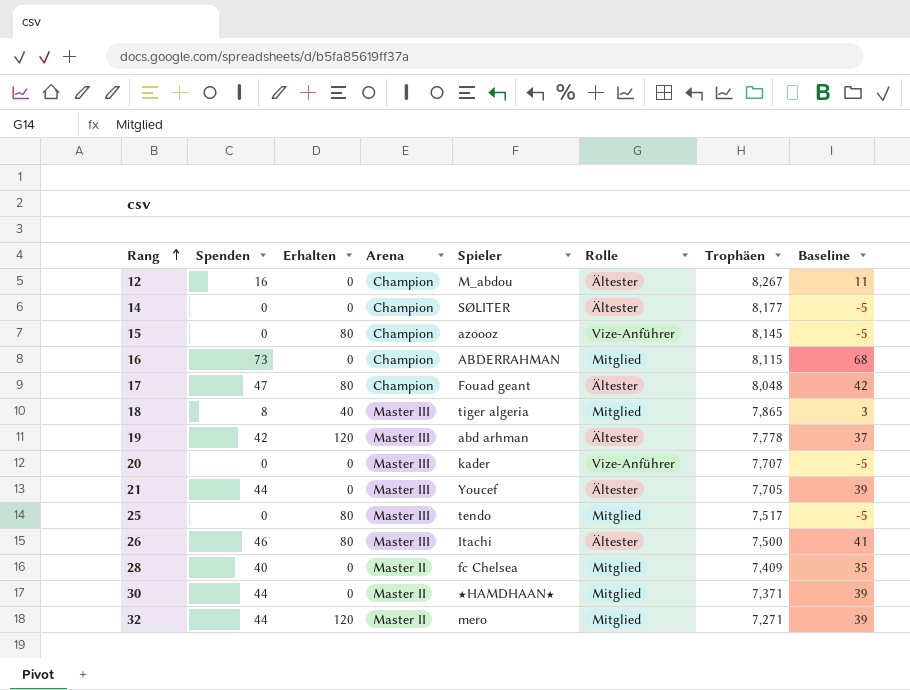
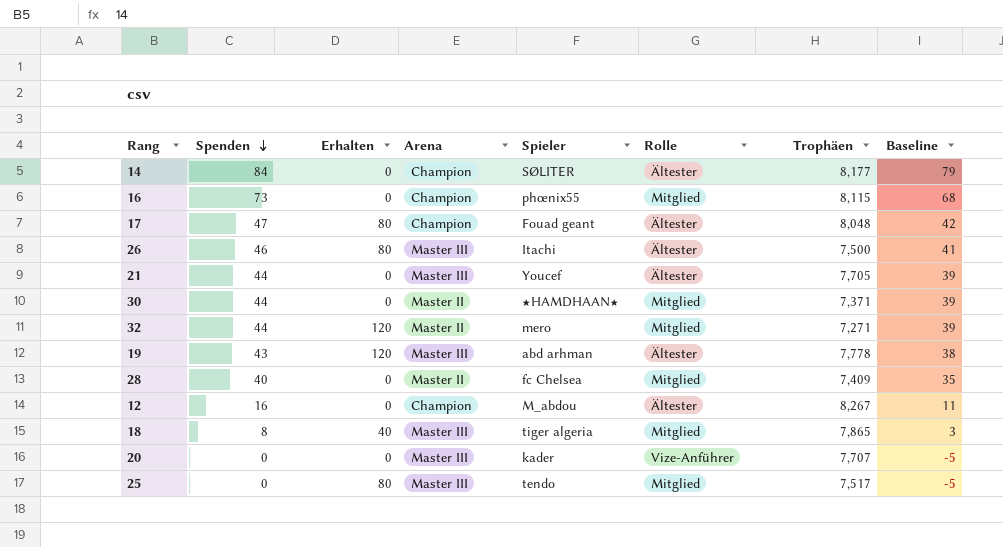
row order: Rang ascending -> Spenden descending
row 15: 0 | 80 | Champion | azoooz | Vize-Anführer | 8,145 | -5 -> none
14 | Spenden: 0 -> 84
14 | Baseline: -5 -> 79
16 | Spieler: ABDERRAHMAN -> phœnix55
19 | Spenden: 42 -> 43
19 | Baseline: 37 -> 38

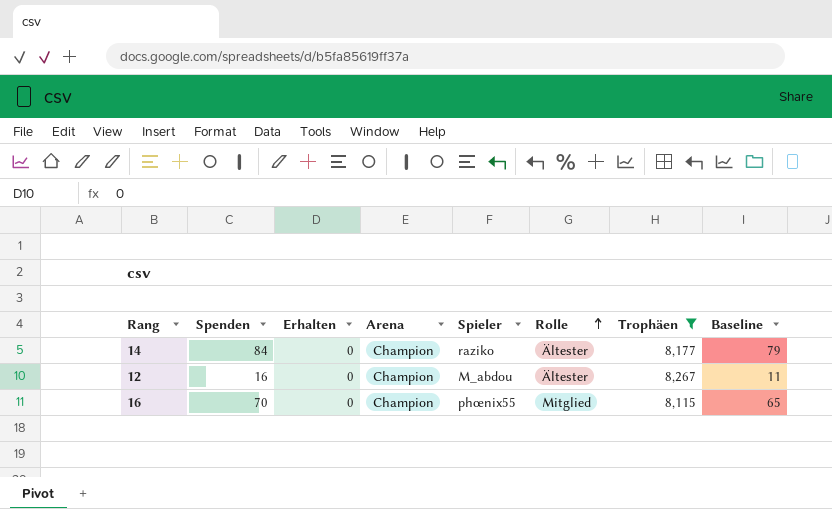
filter: none -> Trophäen >= 8,115
row order: Spenden descending -> Rolle ascending
14 | Spieler: SØLITER -> raziko
16 | Spenden: 73 -> 70
16 | Baseline: 68 -> 65

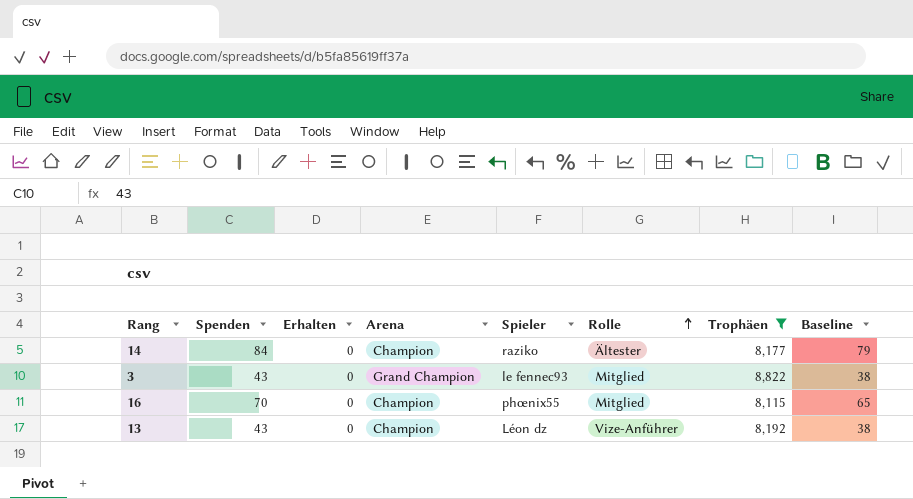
row 12: 16 | 0 | Champion | M_abdou | Ältester | 8,267 | 11 -> none
row 3: none -> 43 | 0 | Grand Champion | le fennec93 | Mitglied | 8,822 | 38
row 13: none -> 43 | 0 | Champion | Léon dz | Vize-Anführer | 8,192 | 38

